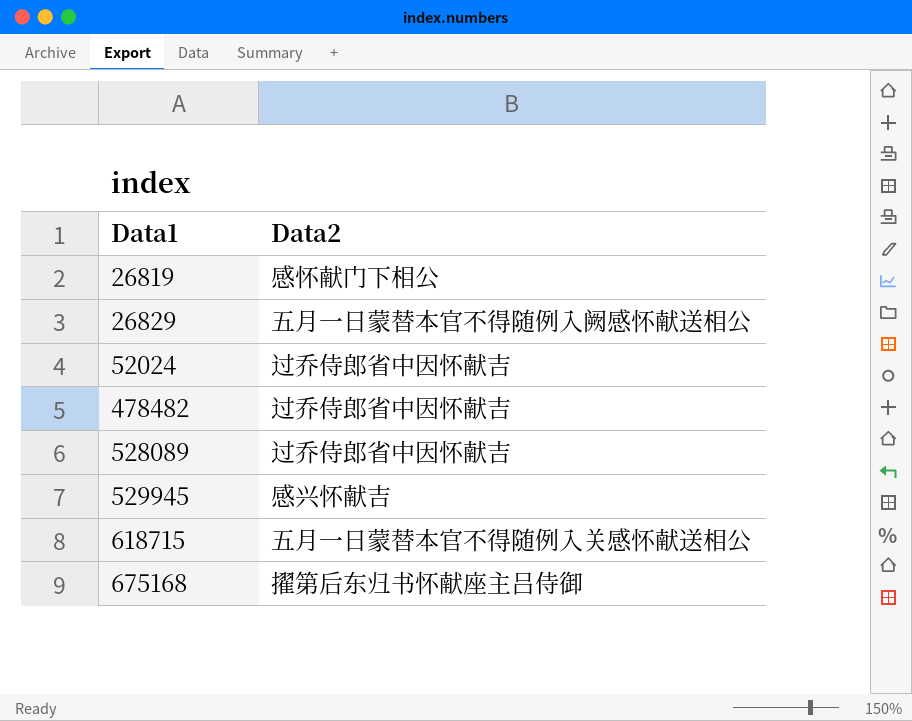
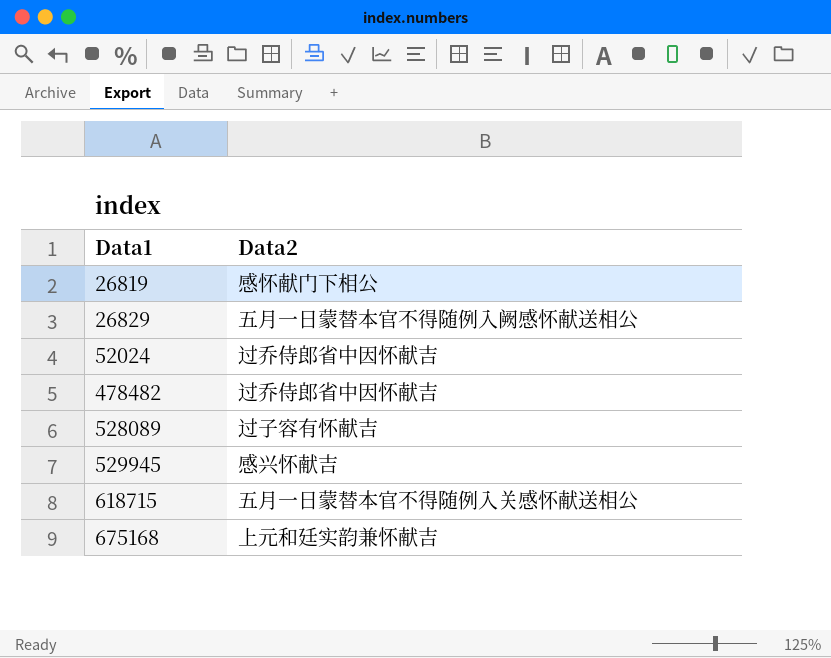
528089 | Data2: 过乔侍郎省中因怀献吉 -> 过子容有怀献吉
675168 | Data2: 擢第后东归书怀献座主吕侍御 -> 上元和廷实韵兼怀献吉

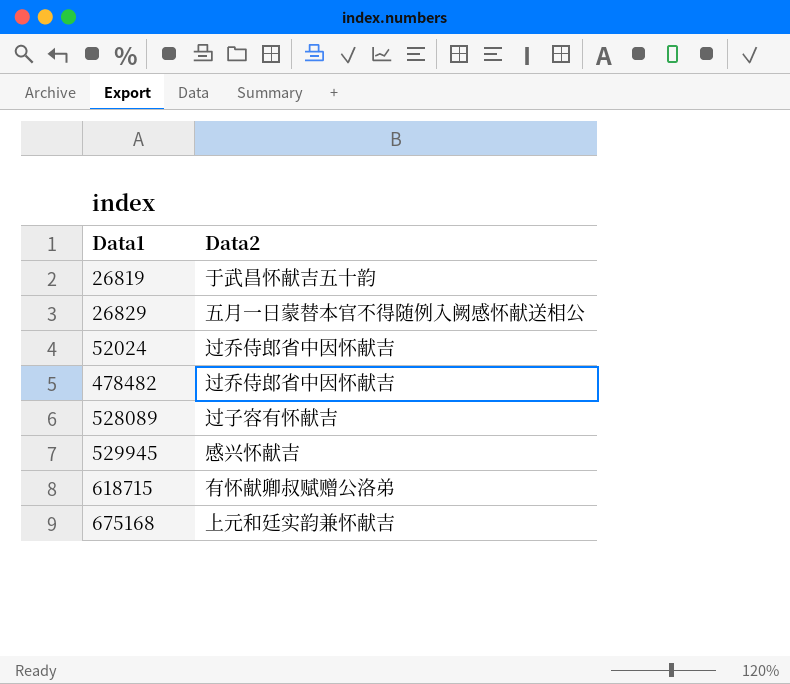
26819 | Data2: 感怀献门下相公 -> 于武昌怀献吉五十韵
618715 | Data2: 五月一日蒙替本官不得随例入关感怀献送相公 -> 有怀献卿叔赋赠公洛弟

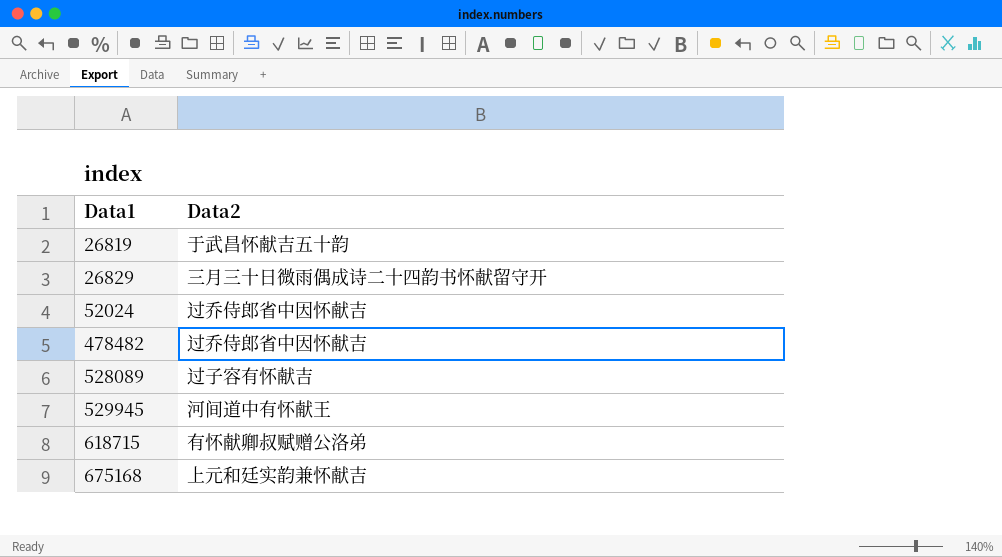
26829 | Data2: 五月一日蒙替本官不得随例入阙感怀献送相公 -> 三月三十日微雨偶成诗二十四韵书怀献留守开
529945 | Data2: 感兴怀献吉 -> 河间道中有怀献王

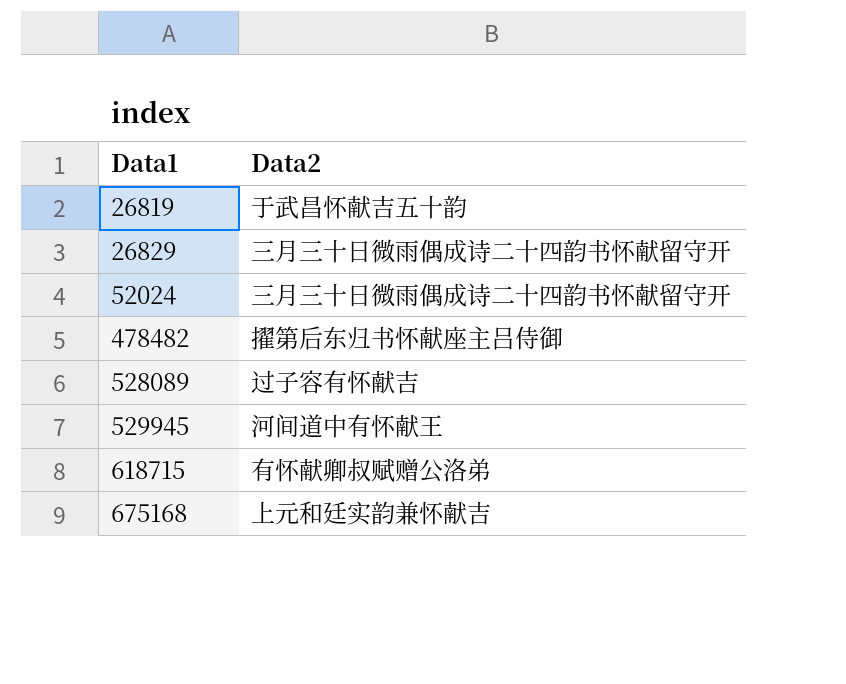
52024 | Data2: 过乔侍郎省中因怀献吉 -> 三月三十日微雨偶成诗二十四韵书怀献留守开
478482 | Data2: 过乔侍郎省中因怀献吉 -> 擢第后东归书怀献座主吕侍御

